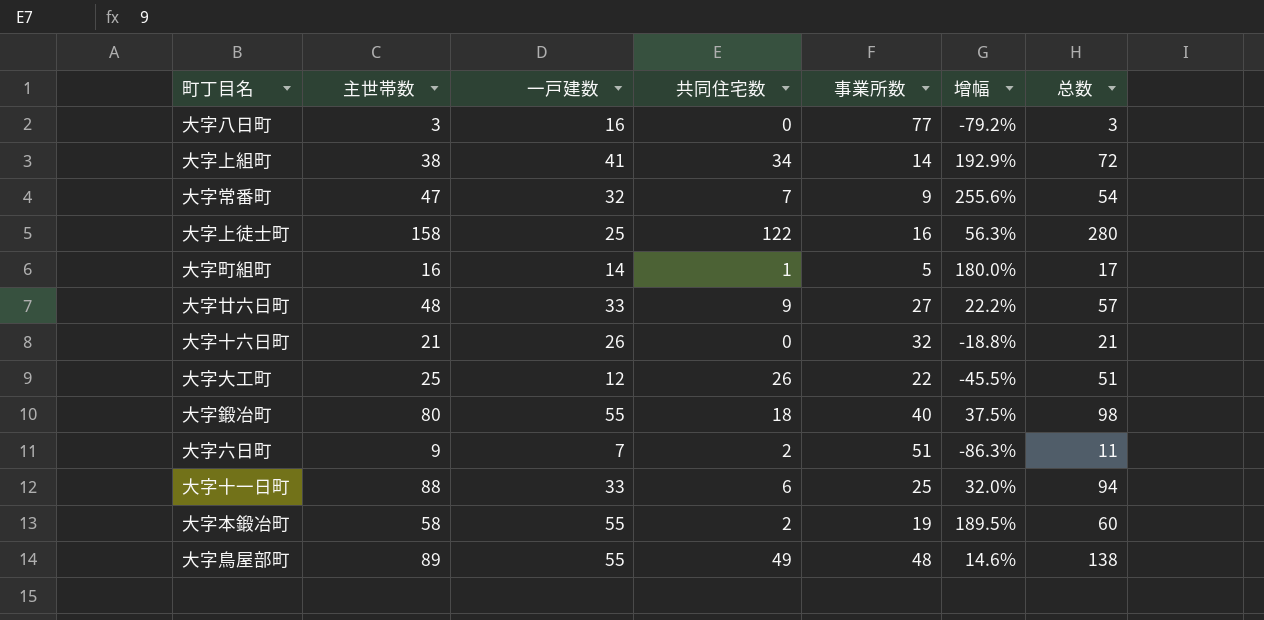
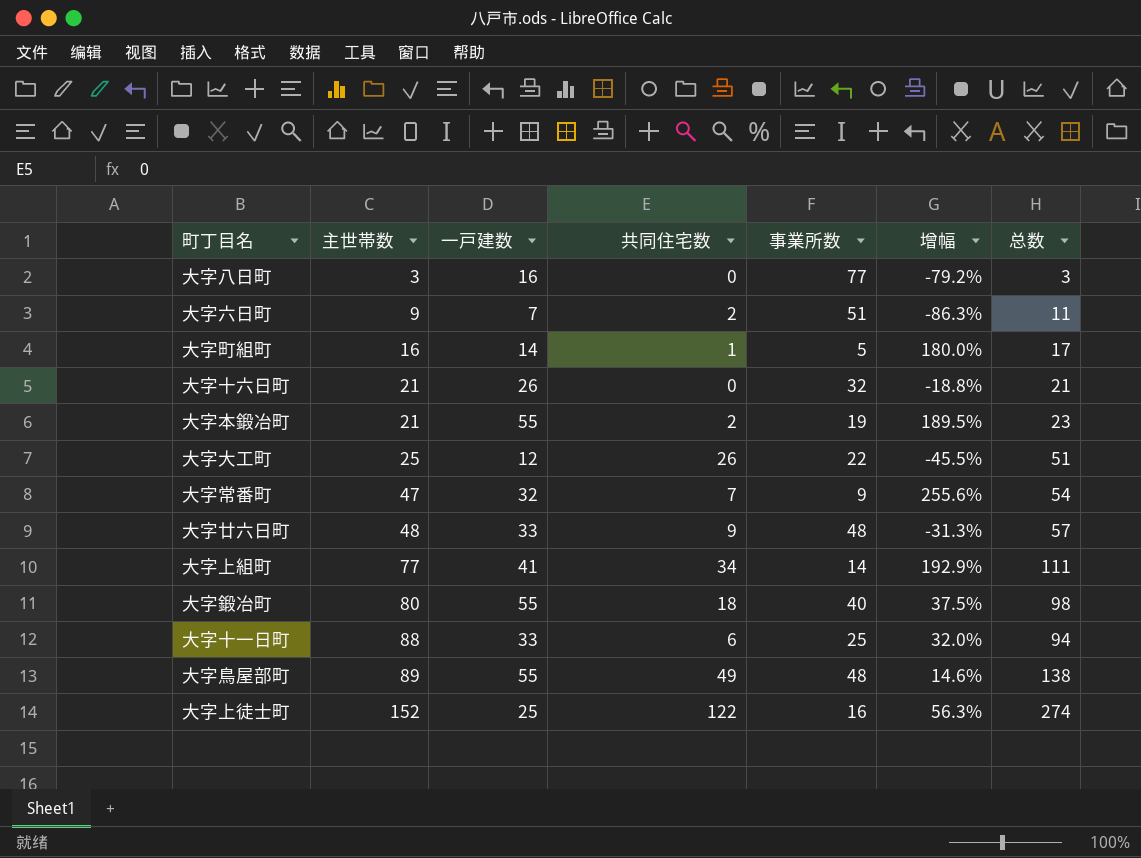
row order: none -> 主世帯数 ascending
大字本鍛冶町 | 主世帯数: 58 -> 21
大字本鍛冶町 | 总数: 60 -> 23
大字廿六日町 | 事業所数: 27 -> 48
大字廿六日町 | 增幅: 22.2% -> -31.3%
大字上組町 | 主世帯数: 38 -> 77
大字上組町 | 总数: 72 -> 111
大字上徒士町 | 主世帯数: 158 -> 152
大字上徒士町 | 总数: 280 -> 274

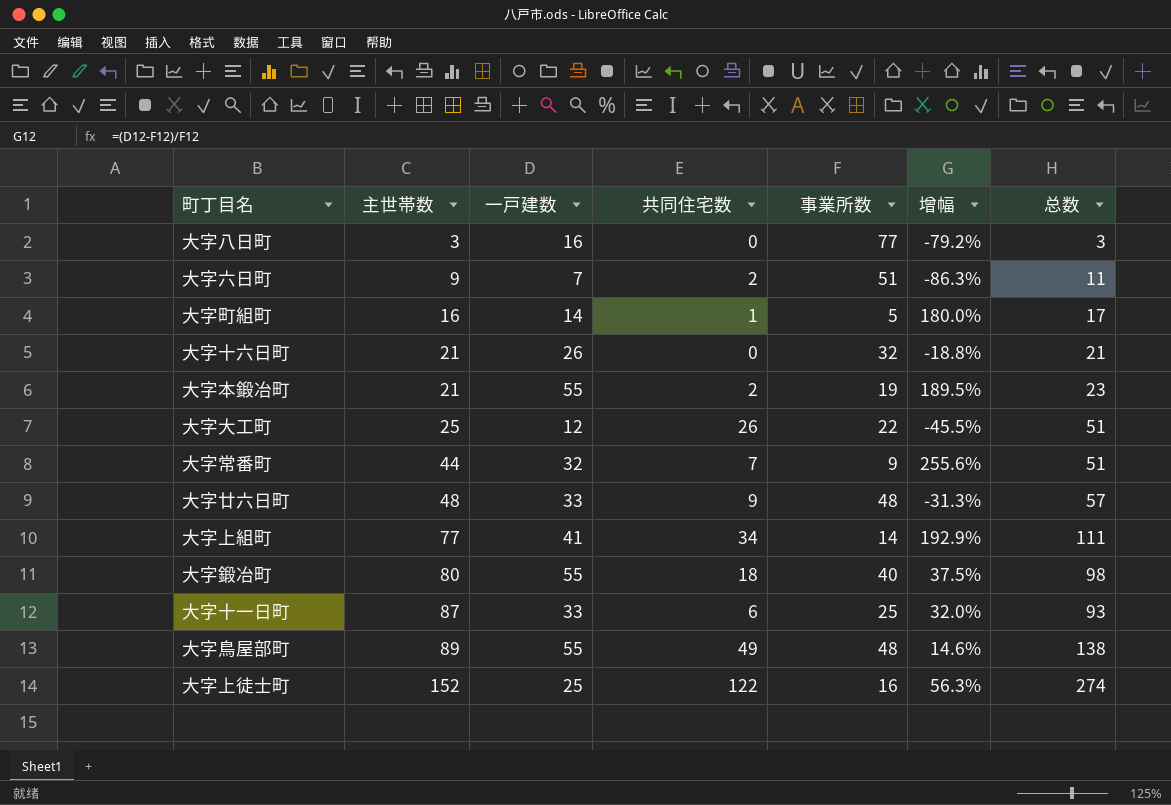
大字常番町 | 主世帯数: 47 -> 44
大字常番町 | 总数: 54 -> 51
大字十一日町 | 主世帯数: 88 -> 87
大字十一日町 | 总数: 94 -> 93

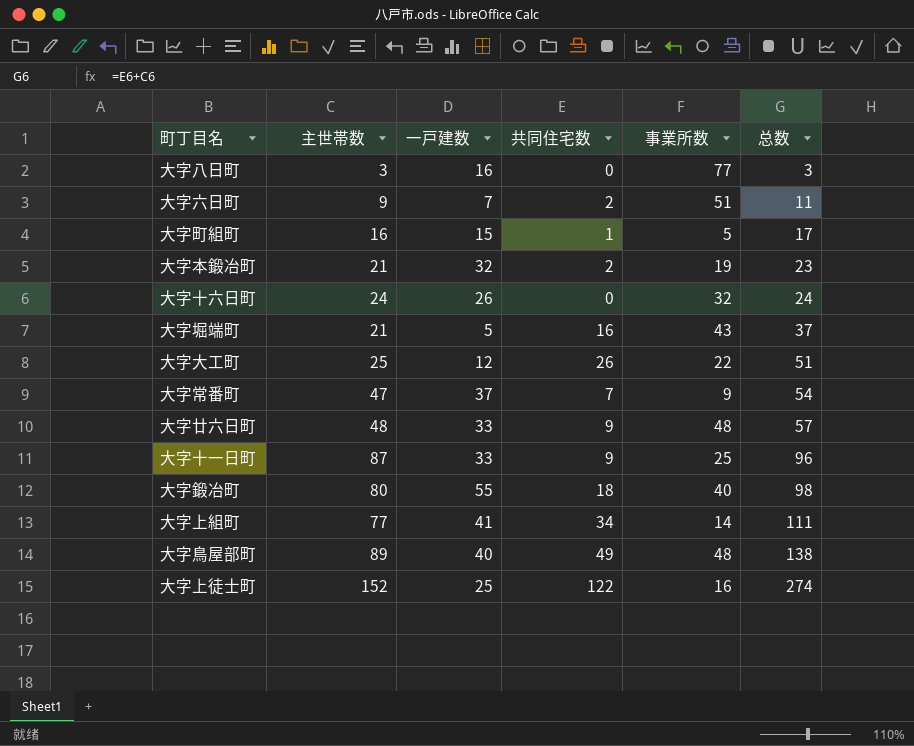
row order: 主世帯数 ascending -> 总数 ascending
column 增幅 | formula: ([一戸建数] - [事業所数]) / [事業所数] -> none
大字町組町 | 一戸建数: 14 -> 15
大字本鍛冶町 | 一戸建数: 55 -> 32
大字十六日町 | 主世帯数: 21 -> 24
大字十六日町 | 总数: 21 -> 24
row 大字堀端町: none -> 21 | 5 | 16 | 43 | 37
大字常番町 | 主世帯数: 44 -> 47
大字常番町 | 一戸建数: 32 -> 37
大字常番町 | 总数: 51 -> 54
大字十一日町 | 共同住宅数: 6 -> 9
大字十一日町 | 总数: 93 -> 96
大字鳥屋部町 | 一戸建数: 55 -> 40

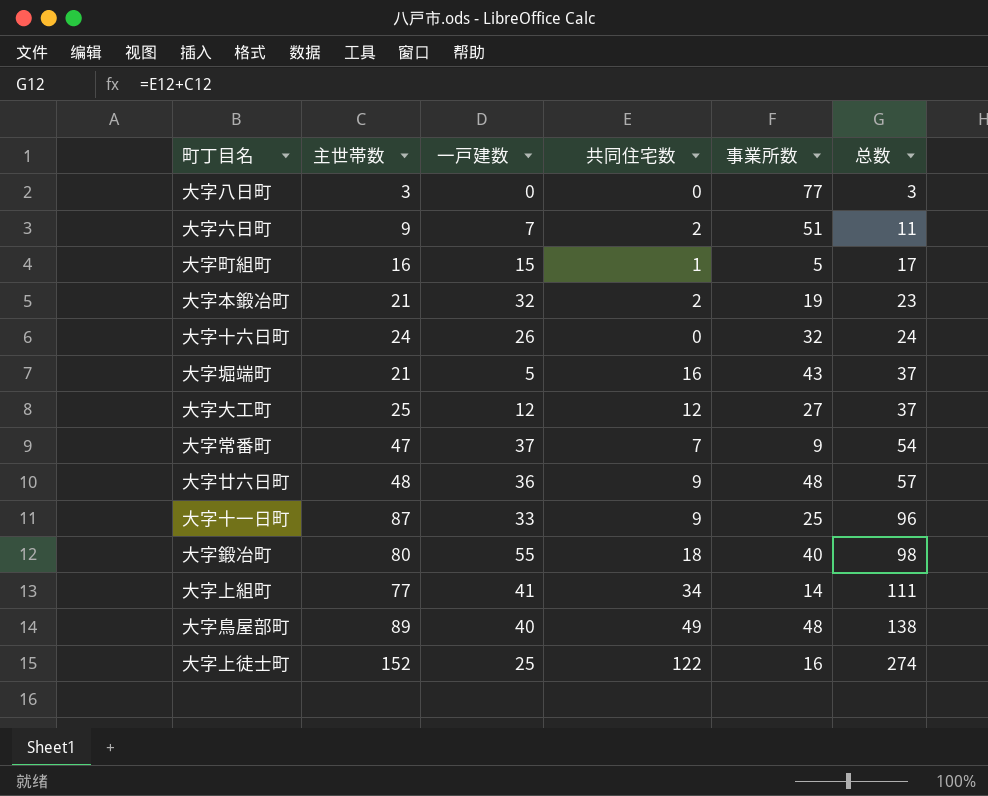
大字八日町 | 一戸建数: 16 -> 0
大字大工町 | 共同住宅数: 26 -> 12
大字大工町 | 事業所数: 22 -> 27
大字大工町 | 总数: 51 -> 37
大字廿六日町 | 一戸建数: 33 -> 36

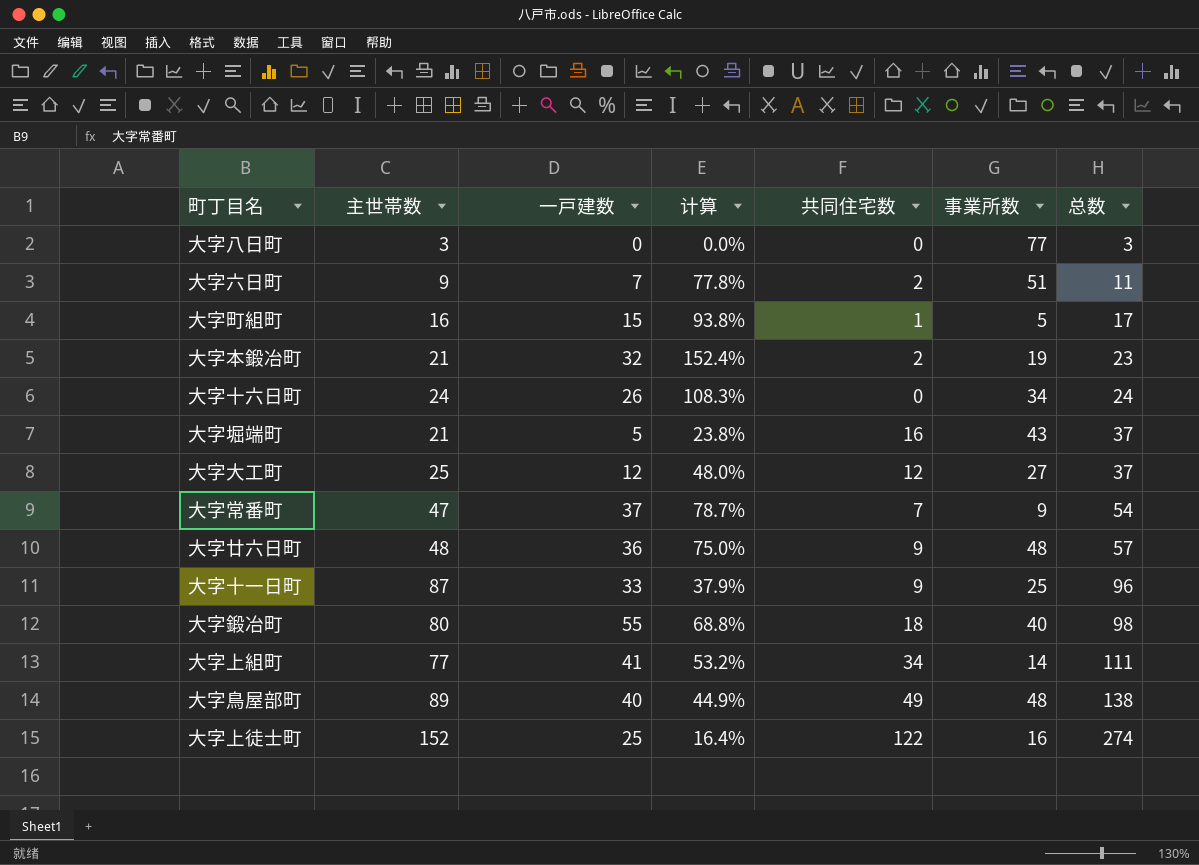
column 计算 | formula: none -> [一戸建数] / [主世帯数]
大字十六日町 | 事業所数: 32 -> 34

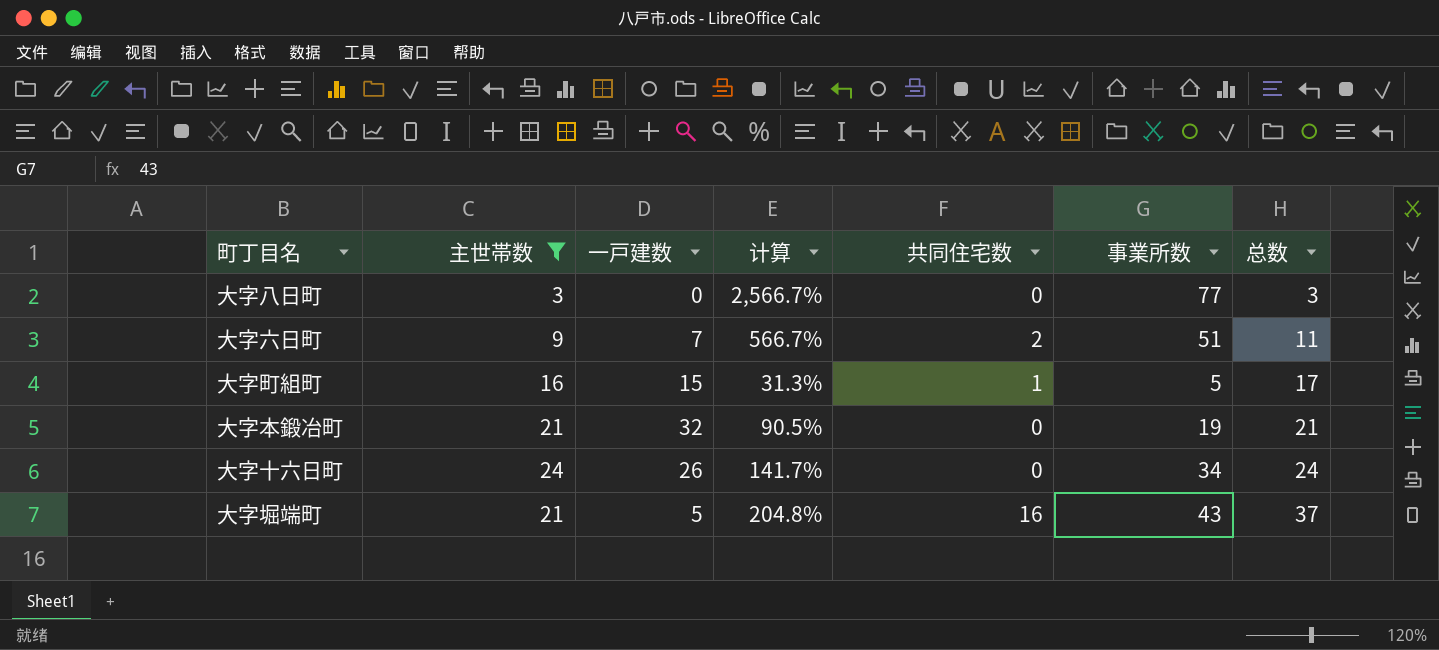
filter: none -> 主世帯数 <= 24
column 计算 | formula: [一戸建数] / [主世帯数] -> [事業所数] / [主世帯数]
大字本鍛冶町 | 共同住宅数: 2 -> 0
大字本鍛冶町 | 总数: 23 -> 21

